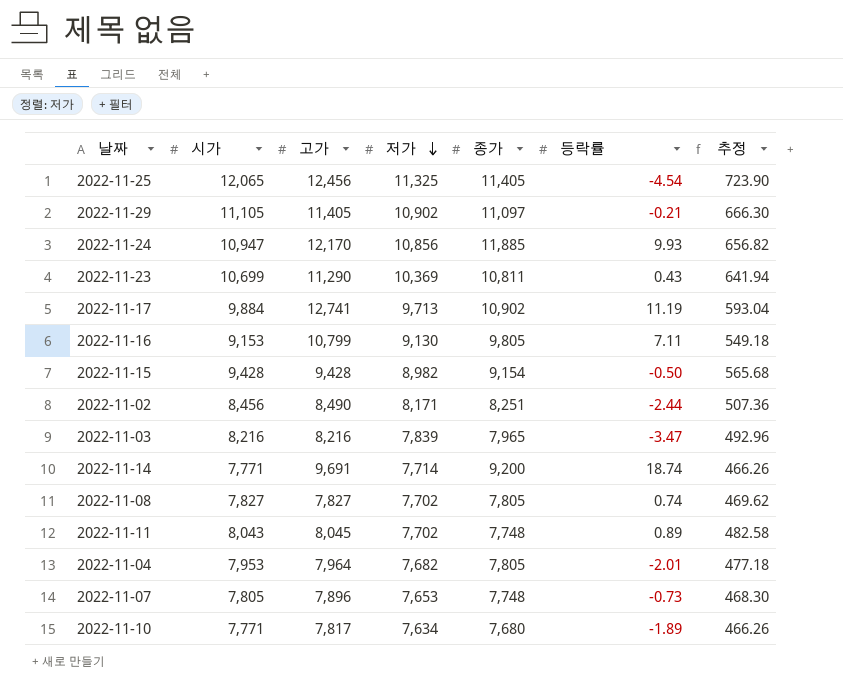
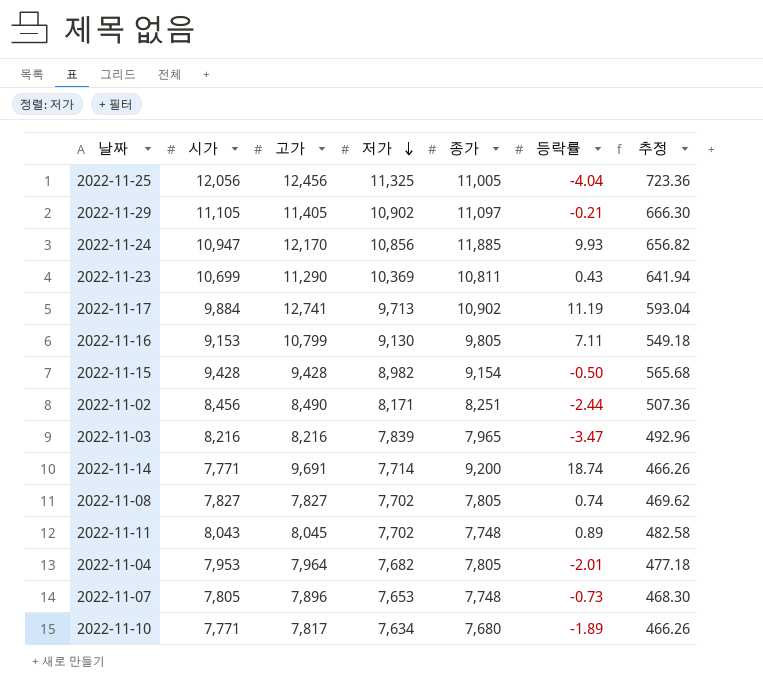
2022-11-25 | 시가: 12,065 -> 12,056
2022-11-25 | 종가: 11,405 -> 11,005
2022-11-25 | 등락률: -4.54 -> -4.04
2022-11-25 | 추정: 723.90 -> 723.36

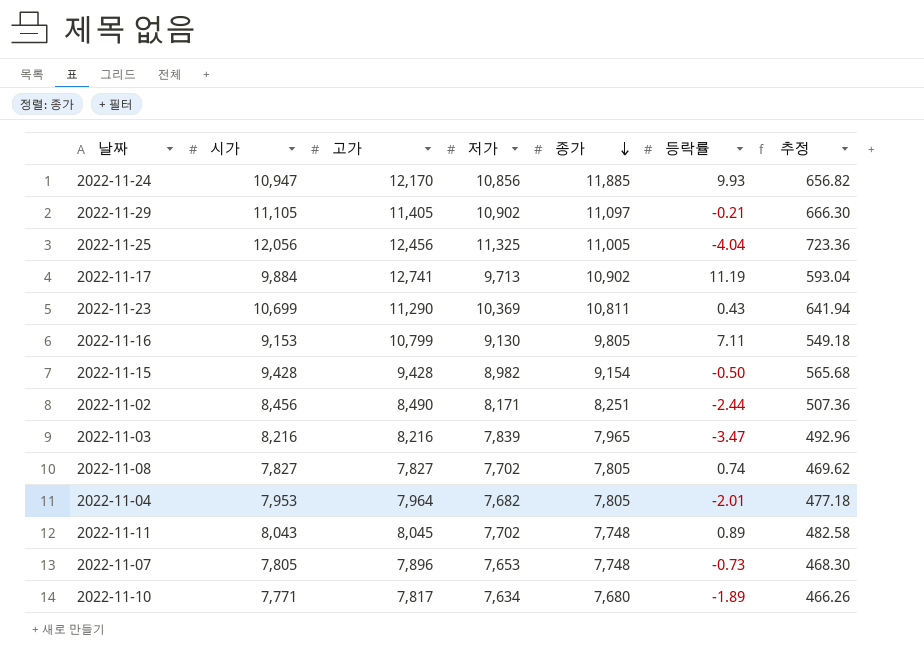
row order: 저가 descending -> 종가 descending
row 2022-11-14: 7,771 | 9,691 | 7,714 | 9,200 | 18.74 | 466.26 -> none

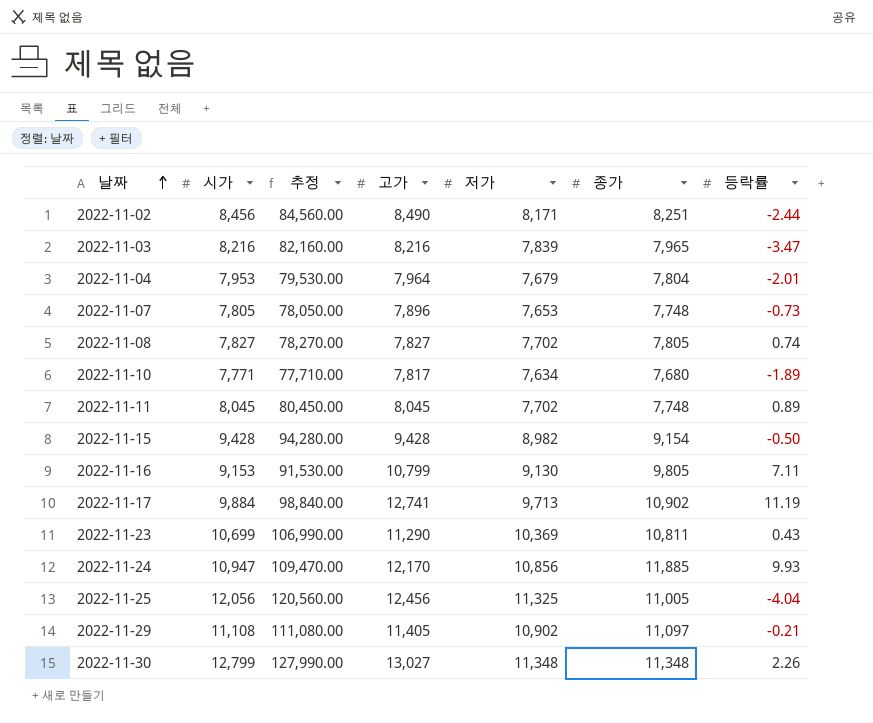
row order: 종가 descending -> 날짜 ascending
column 추정 | formula: [시가] * 0.06 -> [시가] * 10
column 추정 | position: 7 -> 3
2022-11-04 | 저가: 7,682 -> 7,679
2022-11-04 | 종가: 7,805 -> 7,804
2022-11-11 | 시가: 8,043 -> 8,045
2022-11-29 | 시가: 11,105 -> 11,108
row 2022-11-30: none -> 12,799 | 127,990.00 | 13,027 | 11,348 | 11,348 | 2.26

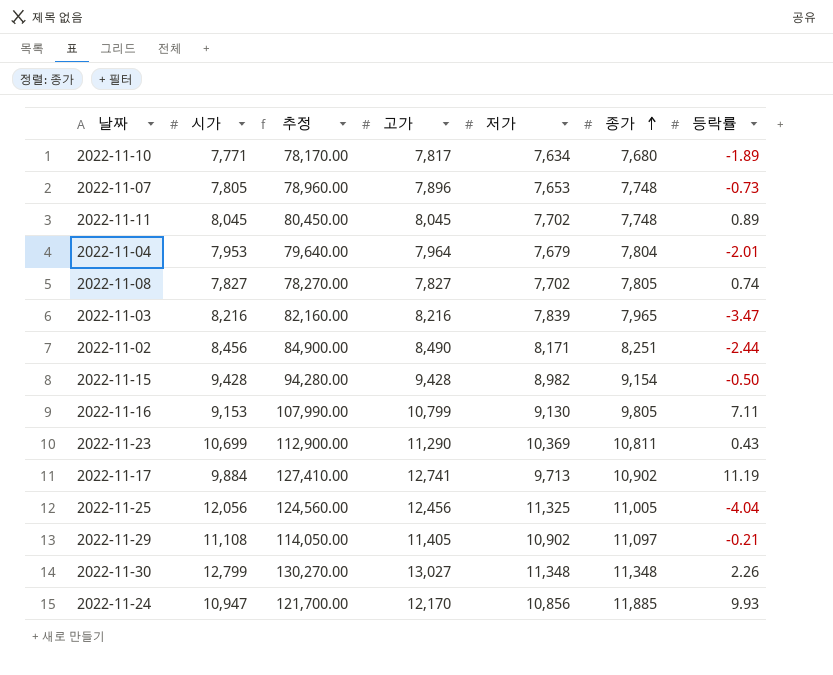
row order: 날짜 ascending -> 종가 ascending
column 추정 | formula: [시가] * 10 -> [고가] * 10

